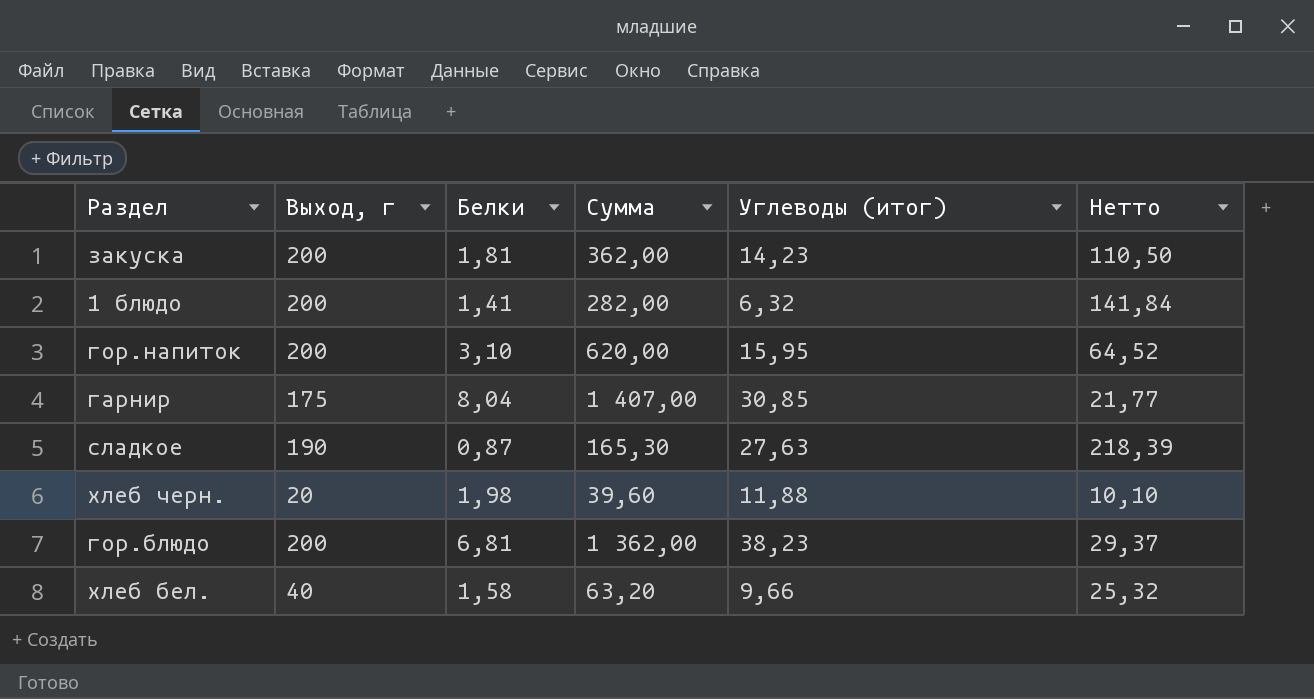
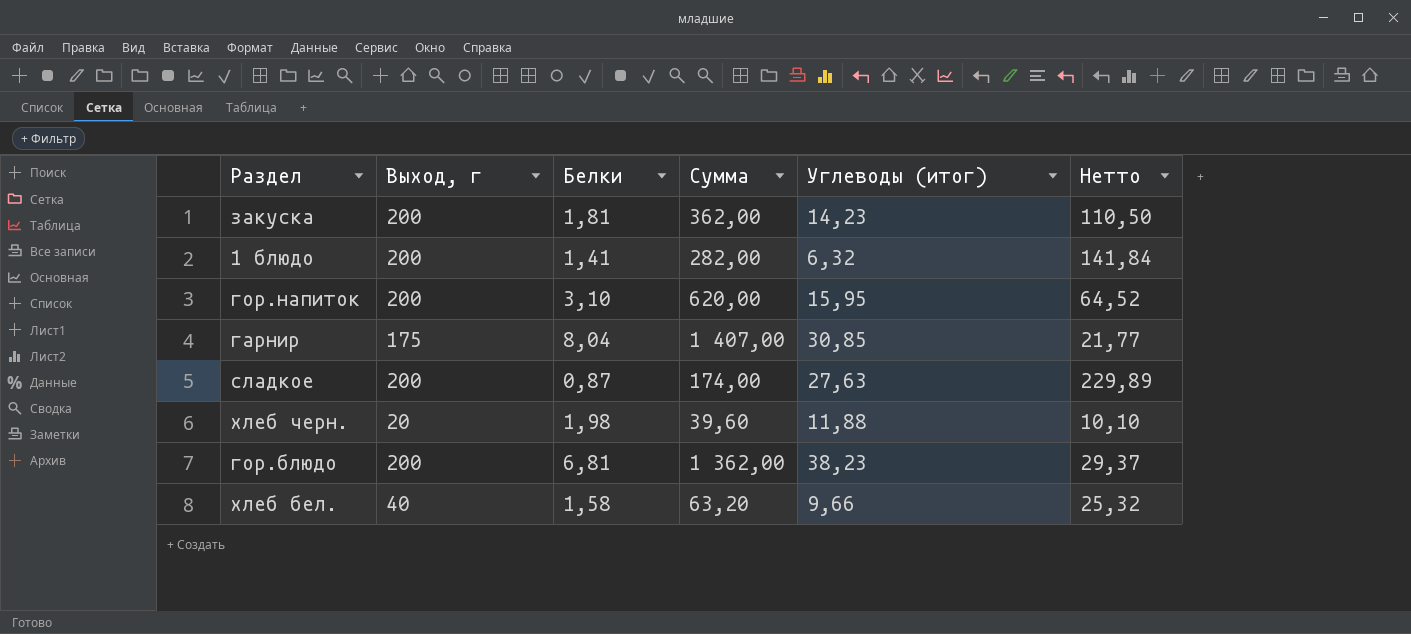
сладкое | Выход, г: 190 -> 200
сладкое | Сумма: 165,30 -> 174,00
сладкое | Нетто: 218,39 -> 229,89

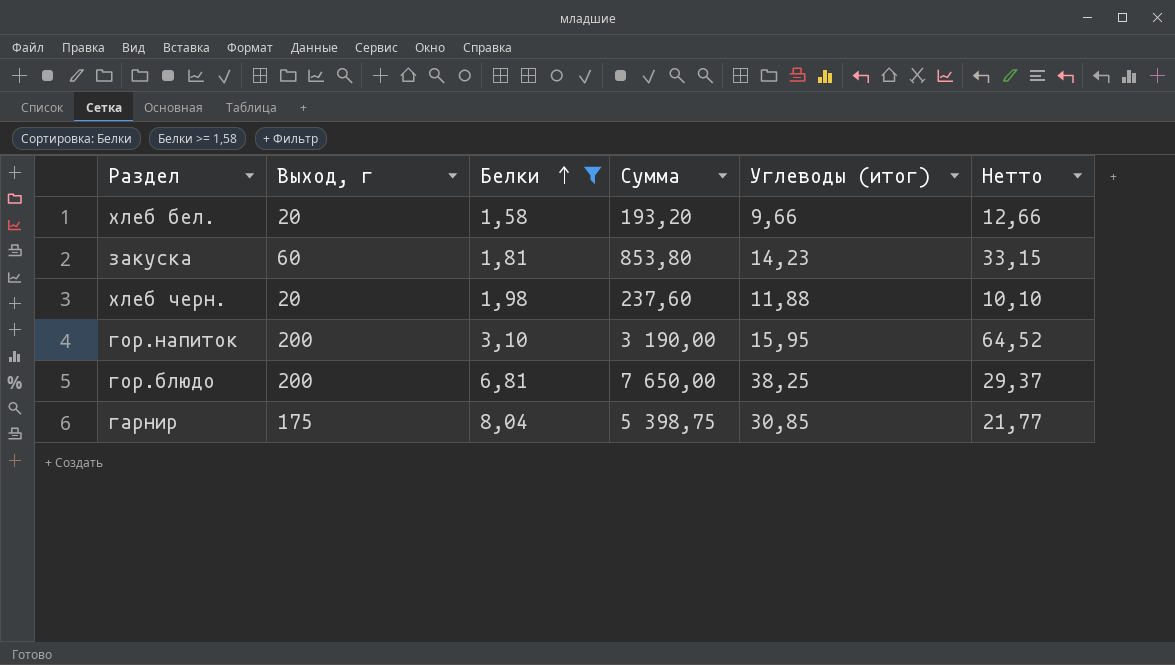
filter: none -> Белки >= 1,58
row order: none -> Белки ascending
column Сумма | formula: [Выход, г] * [Белки] -> [Выход, г] * [Углеводы (итог)]
хлеб бел. | Выход, г: 40 -> 20
хлеб бел. | Нетто: 25,32 -> 12,66
закуска | Выход, г: 200 -> 60
закуска | Нетто: 110,50 -> 33,15
гор.блюдо | Углеводы (итог): 38,23 -> 38,25

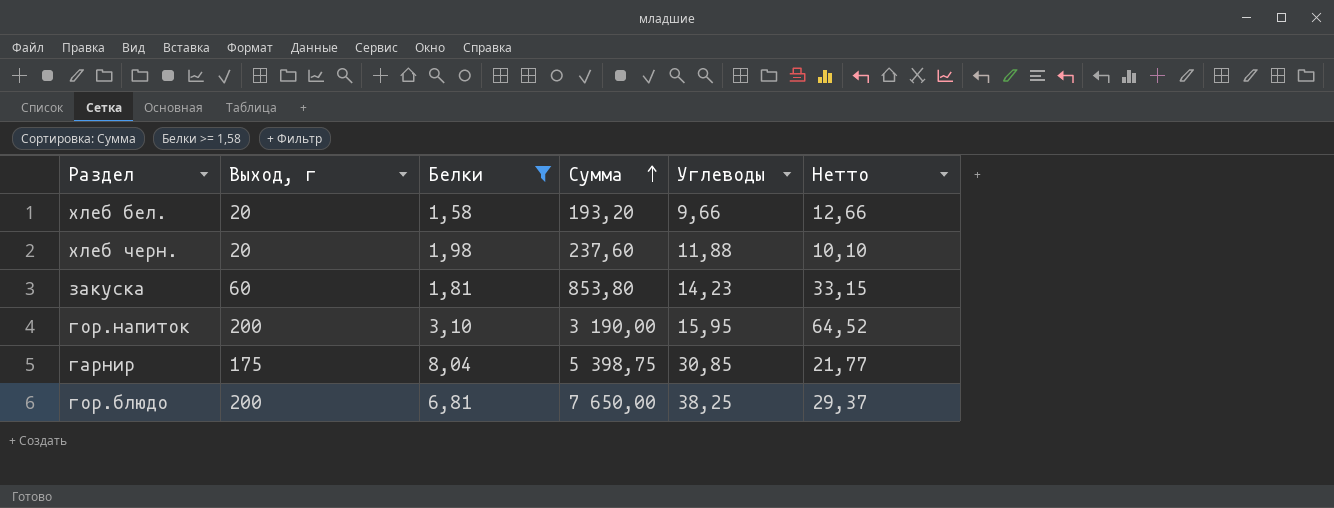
row order: Белки ascending -> Сумма ascending
column name: Углеводы (итог) -> Углеводы

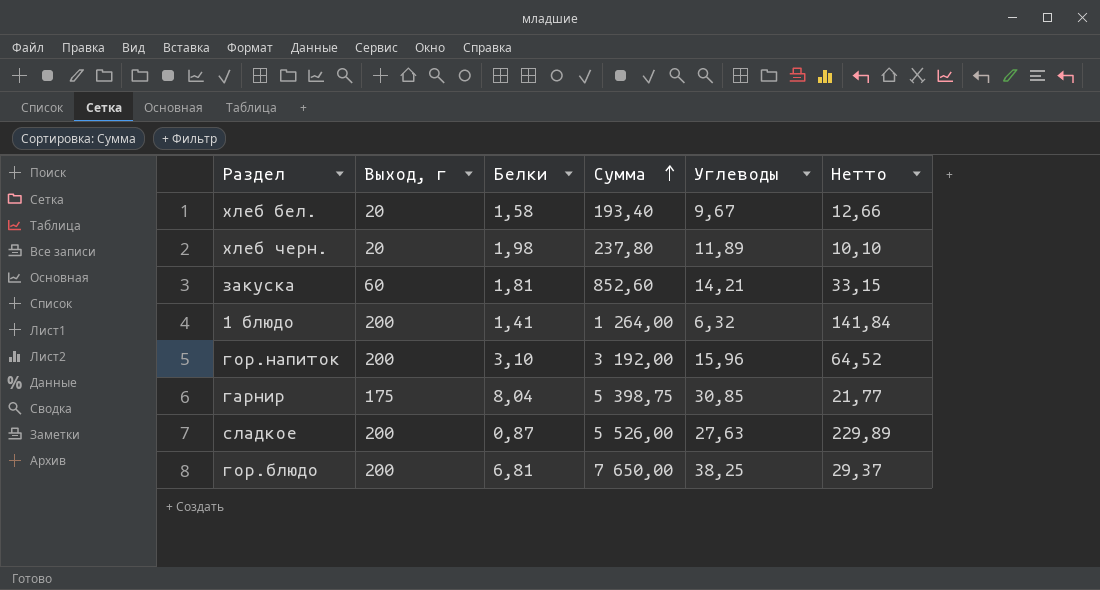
filter: Белки >= 1,58 -> none
хлеб бел. | Сумма: 193,20 -> 193,40
хлеб бел. | Углеводы: 9,66 -> 9,67
хлеб черн. | Сумма: 237,60 -> 237,80
хлеб черн. | Углеводы: 11,88 -> 11,89
закуска | Сумма: 853,80 -> 852,60
закуска | Углеводы: 14,23 -> 14,21
гор.напиток | Сумма: 3 190,00 -> 3 192,00
гор.напиток | Углеводы: 15,95 -> 15,96

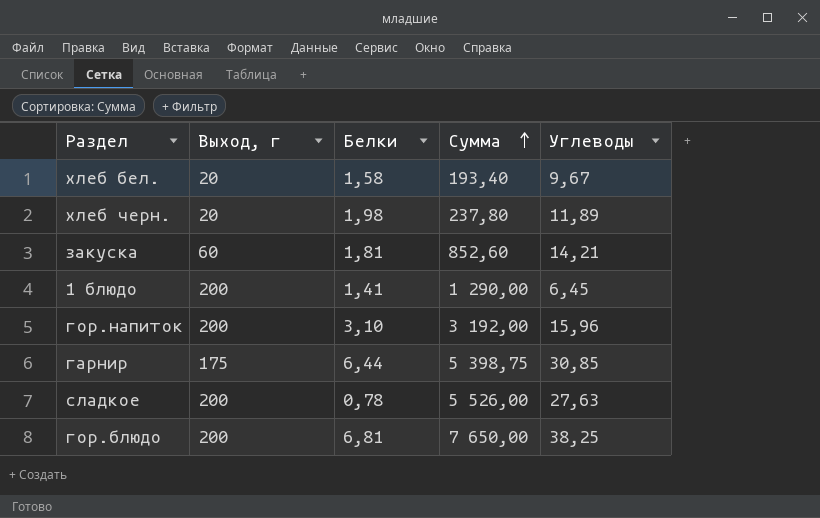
column Нетто | formula: [Выход, г] / [Белки] -> none
1 блюдо | Сумма: 1 264,00 -> 1 290,00
1 блюдо | Углеводы: 6,32 -> 6,45
гарнир | Белки: 8,04 -> 6,44
сладкое | Белки: 0,87 -> 0,78

